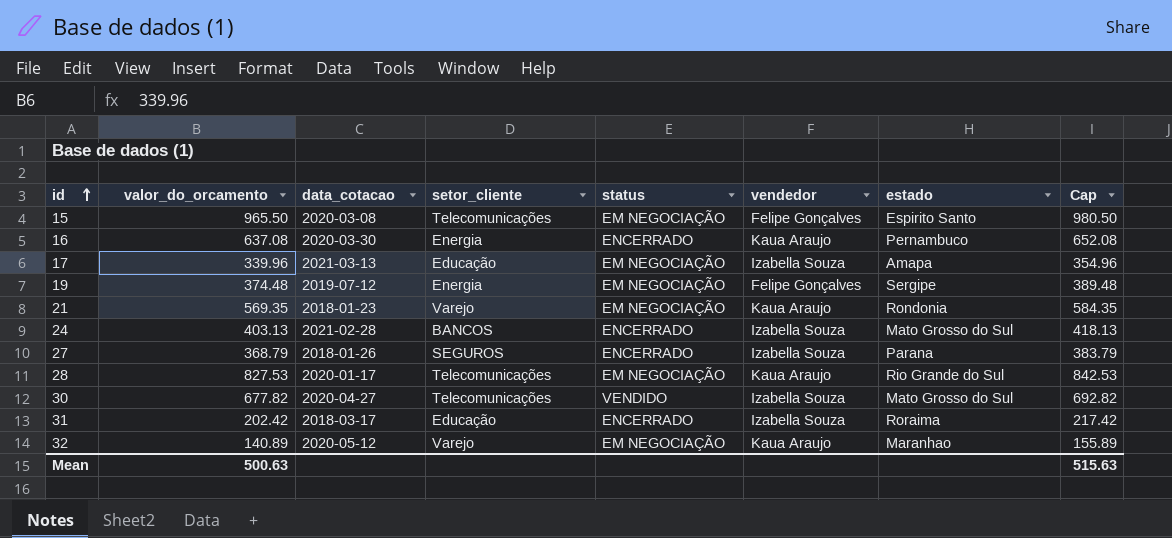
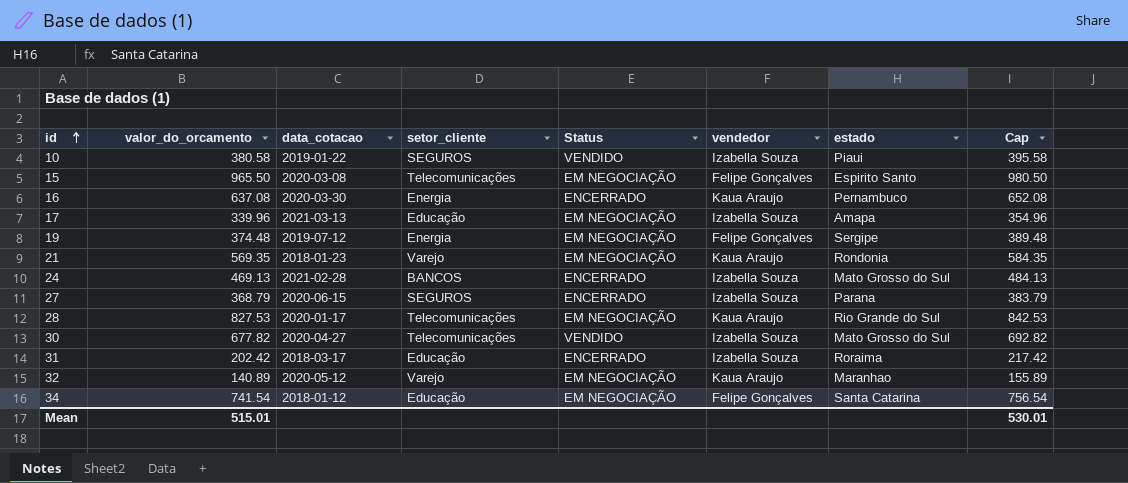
column name: status -> Status
row 10: none -> 380.58 | 2019-01-22 | SEGUROS | VENDIDO | Izabella Souza | Piaui | 395.58
24 | valor_do_orcamento: 403.13 -> 469.13
24 | Cap: 418.13 -> 484.13
27 | data_cotacao: 2018-01-26 -> 2020-06-15
row 34: none -> 741.54 | 2018-01-12 | Educação | EM NEGOCIAÇÃO | Felipe Gonçalves | Santa Catarina | 756.54
Mean | valor_do_orcamento: 500.63 -> 515.01
Mean | Cap: 515.63 -> 530.01

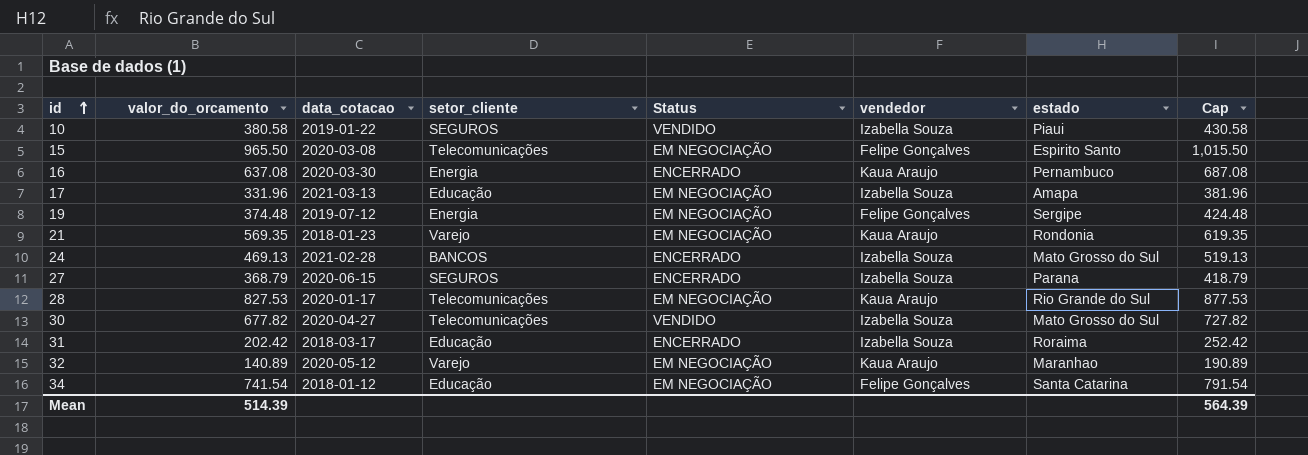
column Cap | formula: [valor_do_orcamento] + 15 -> [valor_do_orcamento] + 50
17 | valor_do_orcamento: 339.96 -> 331.96
Mean | valor_do_orcamento: 515.01 -> 514.39
Mean | Cap: 530.01 -> 564.39

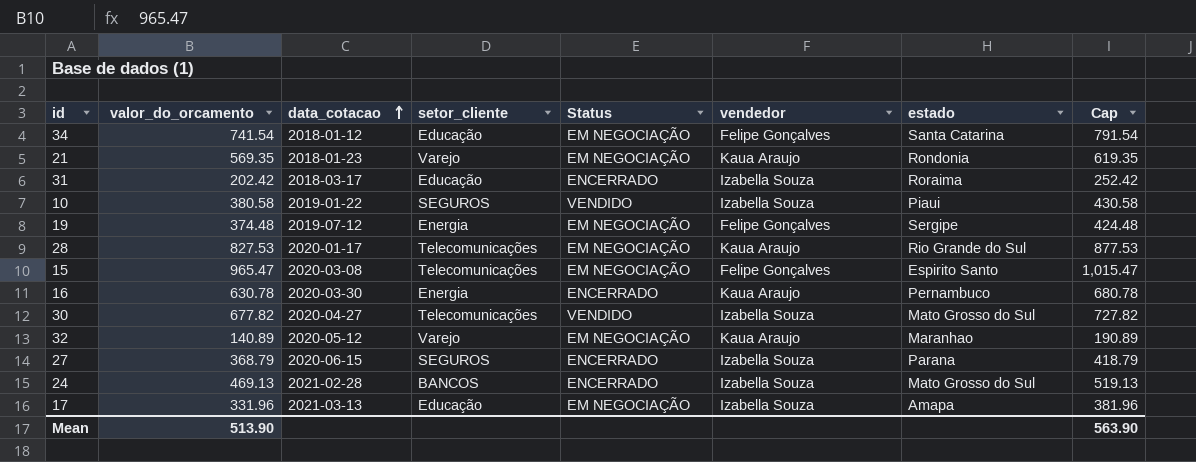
row order: id ascending -> data_cotacao ascending
15 | valor_do_orcamento: 965.50 -> 965.47
15 | Cap: 1,015.50 -> 1,015.47
16 | valor_do_orcamento: 637.08 -> 630.78
16 | Cap: 687.08 -> 680.78
Mean | valor_do_orcamento: 514.39 -> 513.90
Mean | Cap: 564.39 -> 563.90

